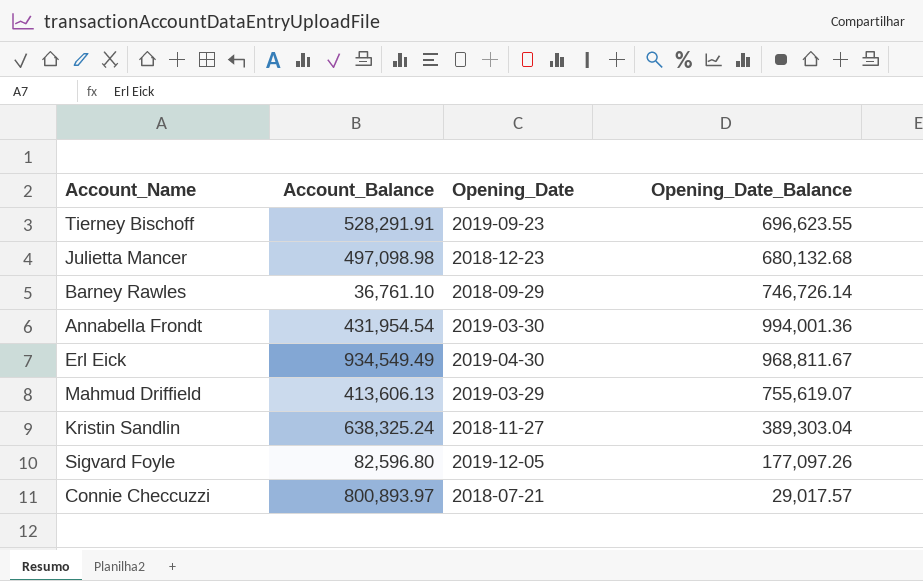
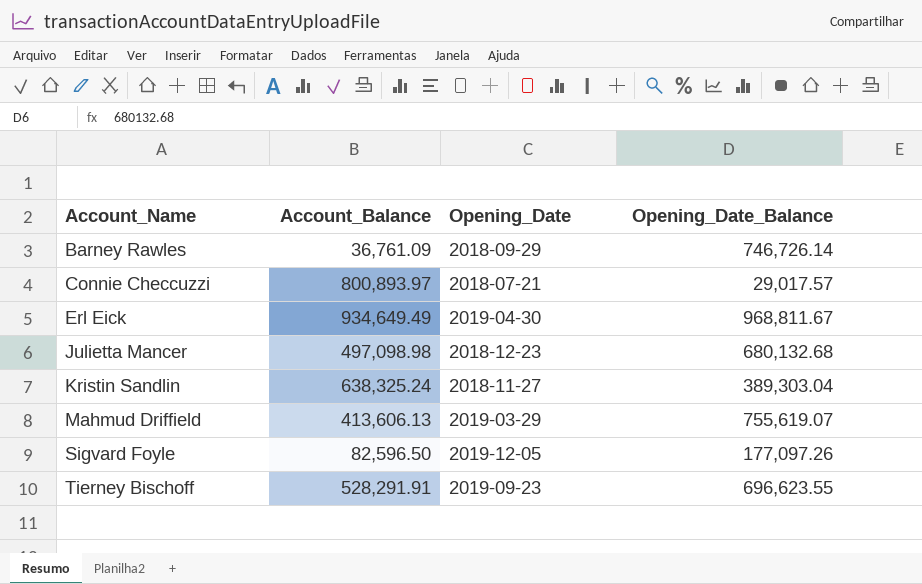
row order: none -> Account_Name ascending
row Annabella Frondt: 431,954.54 | 2019-03-30 | 994,001.36 -> none
Barney Rawles | Account_Balance: 36,761.10 -> 36,761.09
Erl Eick | Account_Balance: 934,549.49 -> 934,649.49
Sigvard Foyle | Account_Balance: 82,596.80 -> 82,596.50

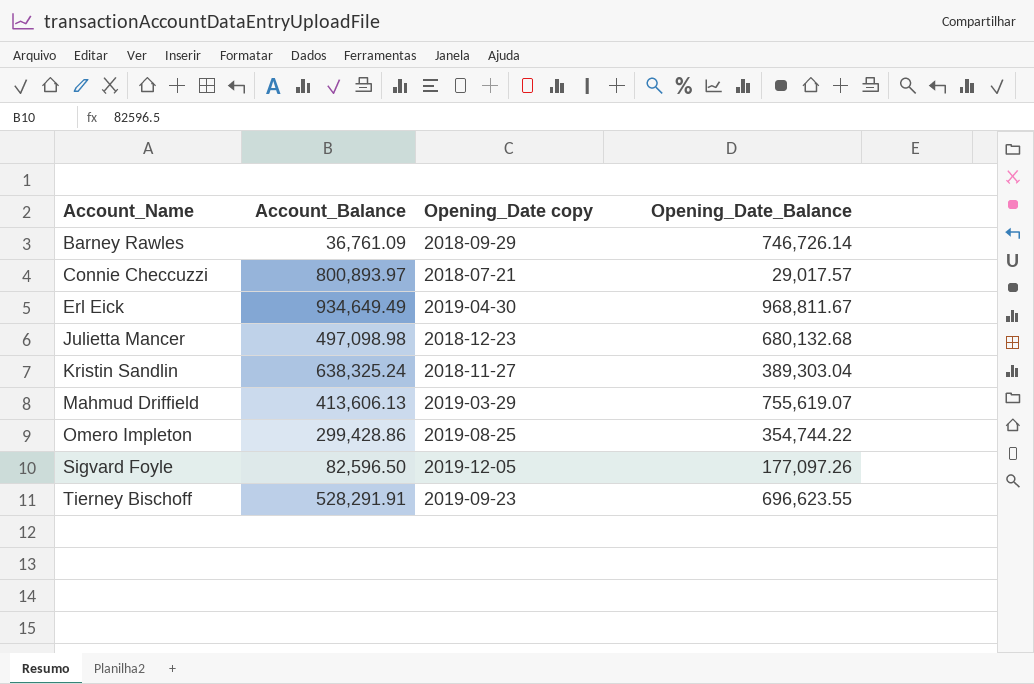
column name: Opening_Date -> Opening_Date copy
row Omero Impleton: none -> 299,428.86 | 2019-08-25 | 354,744.22

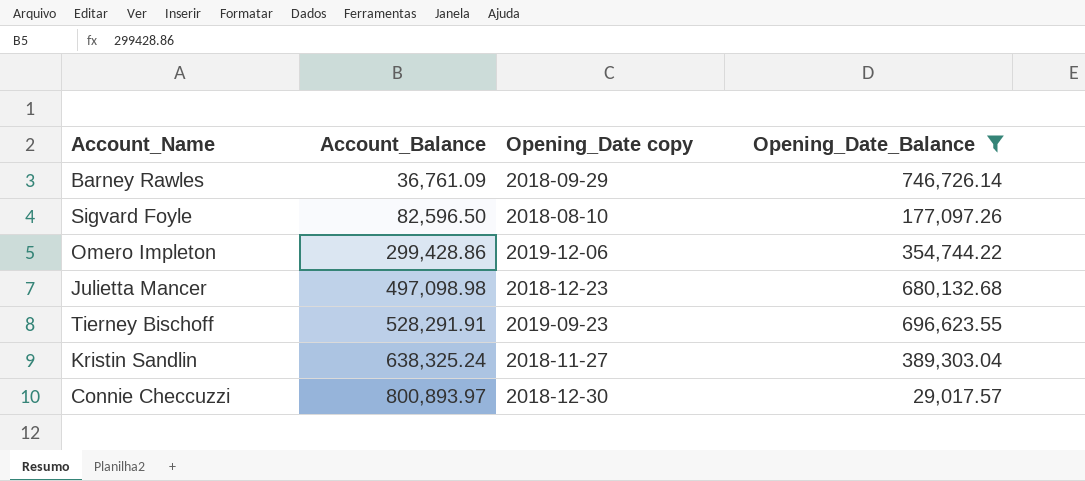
filter: none -> Opening_Date_Balance <= 746,726.14
row order: Account_Name ascending -> Account_Balance ascending
Sigvard Foyle | Opening_Date copy: 2019-12-05 -> 2018-08-10
Omero Impleton | Opening_Date copy: 2019-08-25 -> 2019-12-06
Connie Checcuzzi | Opening_Date copy: 2018-07-21 -> 2018-12-30

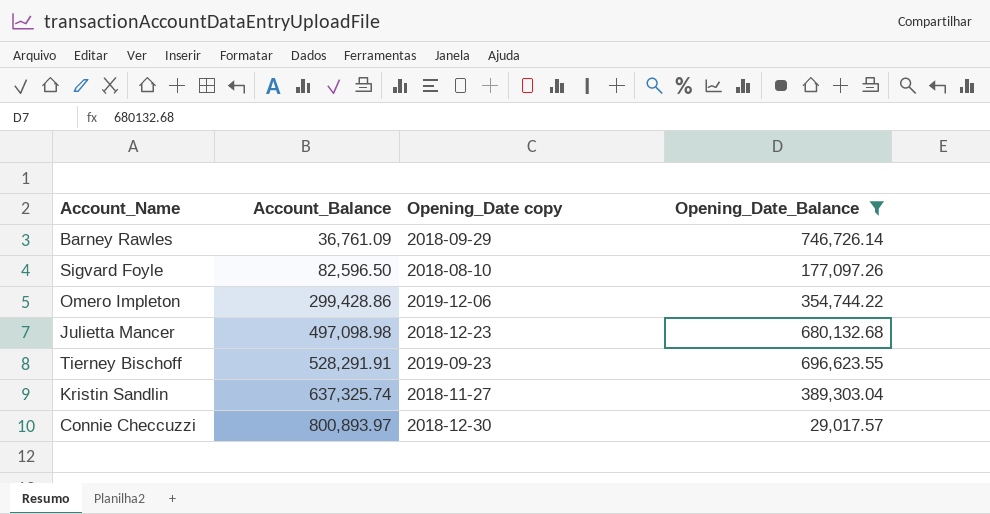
Kristin Sandlin | Account_Balance: 638,325.24 -> 637,325.74

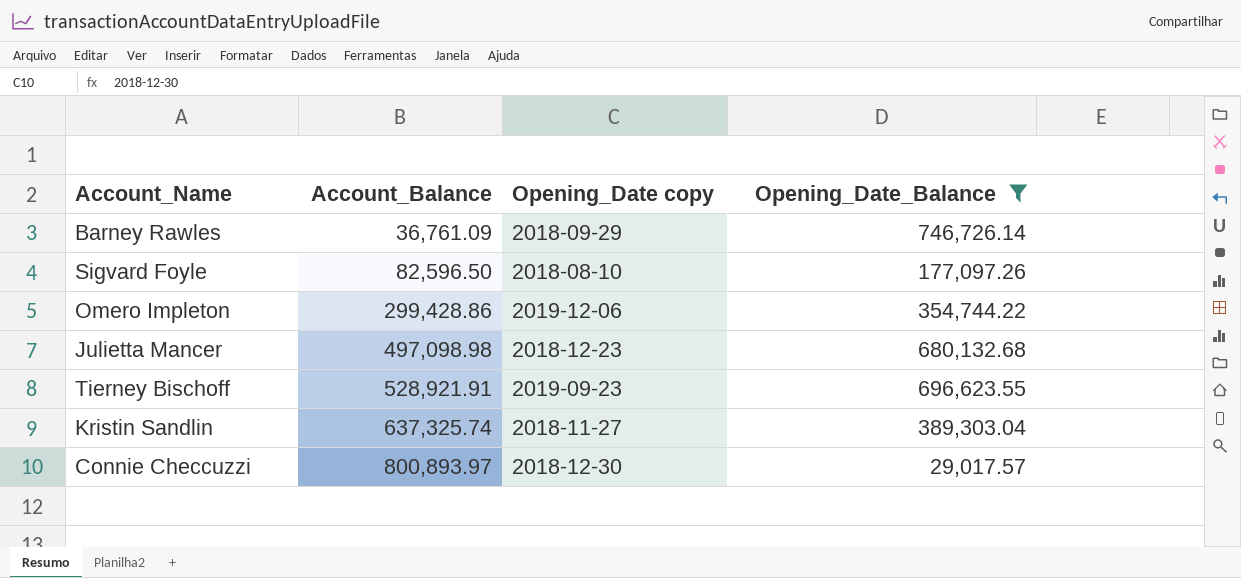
Tierney Bischoff | Account_Balance: 528,291.91 -> 528,921.91

